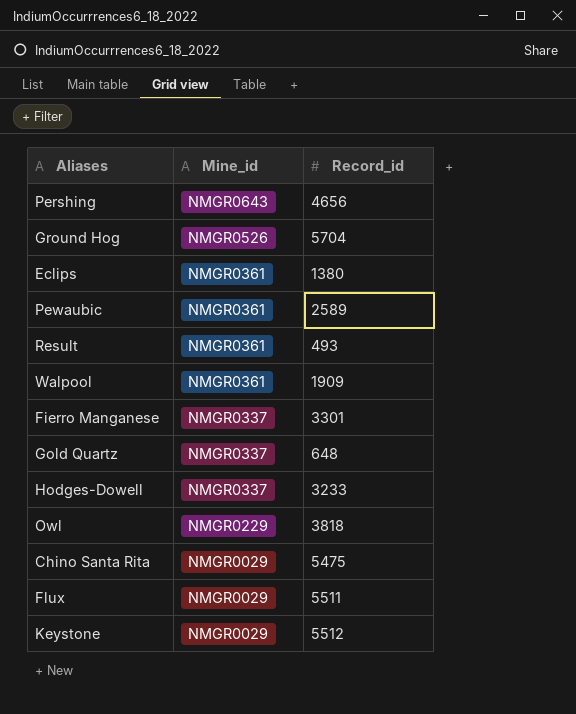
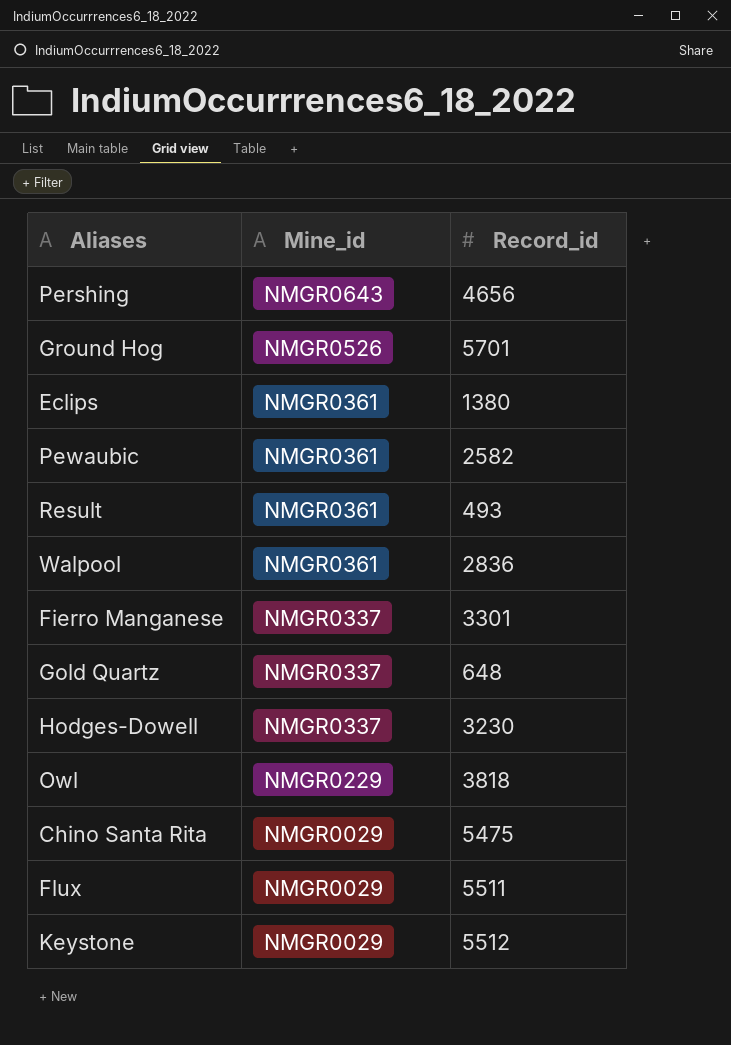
Ground Hog | Record_id: 5704 -> 5701
Pewaubic | Record_id: 2589 -> 2582
Walpool | Record_id: 1909 -> 2836
Hodges-Dowell | Record_id: 3233 -> 3230

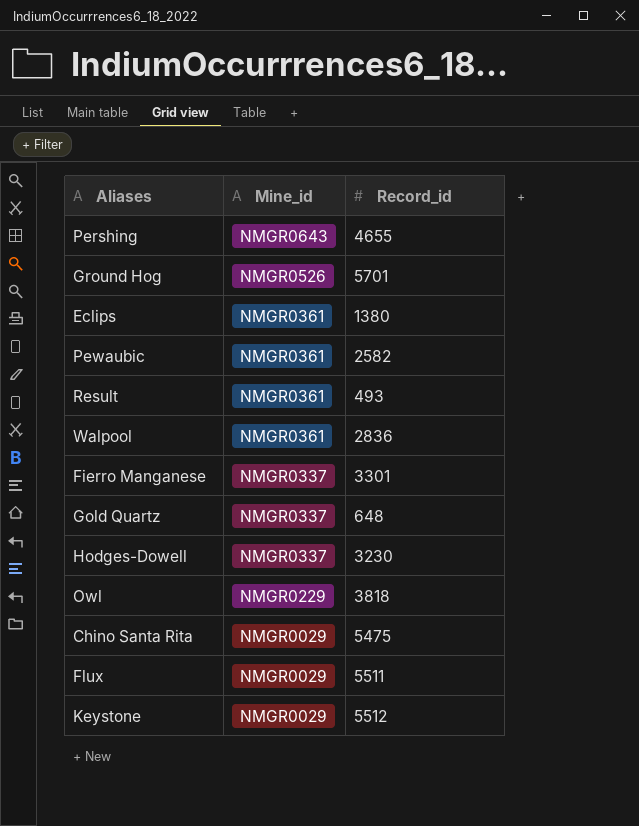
Pershing | Record_id: 4656 -> 4655

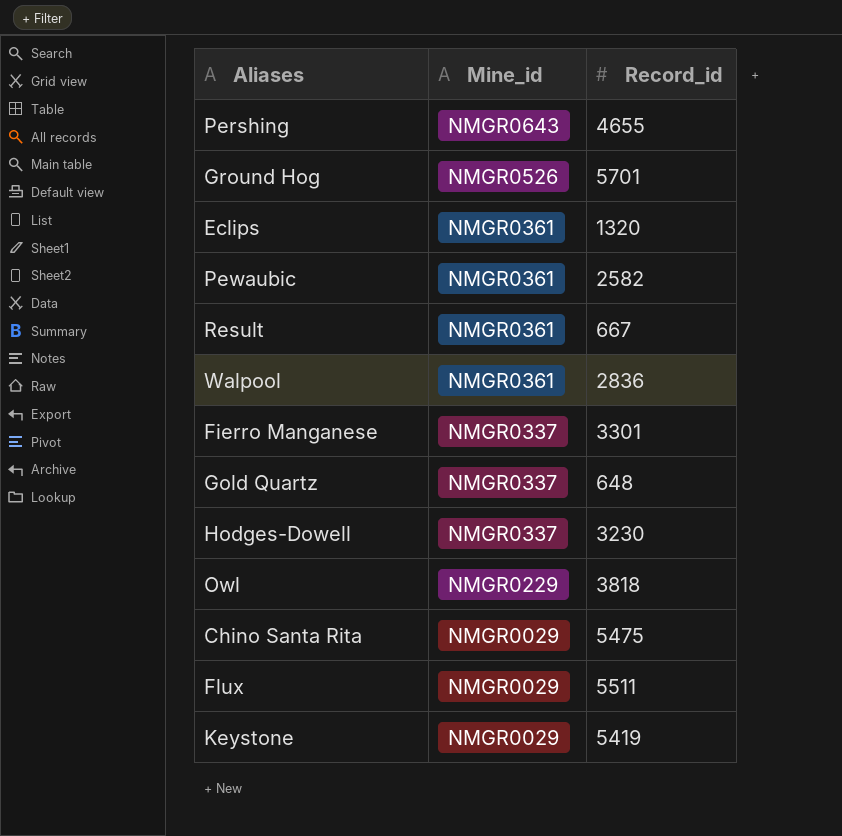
Eclips | Record_id: 1380 -> 1320
Result | Record_id: 493 -> 667
Keystone | Record_id: 5512 -> 5419

